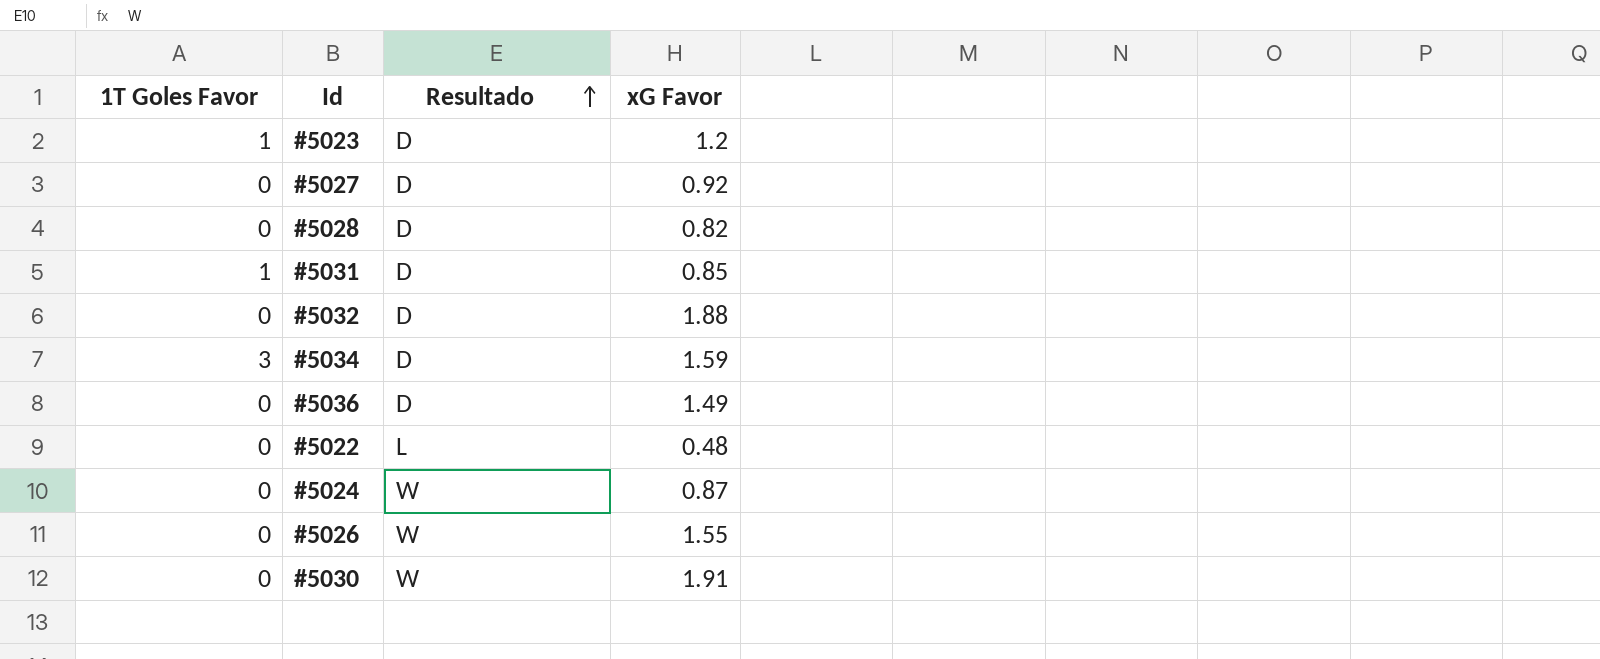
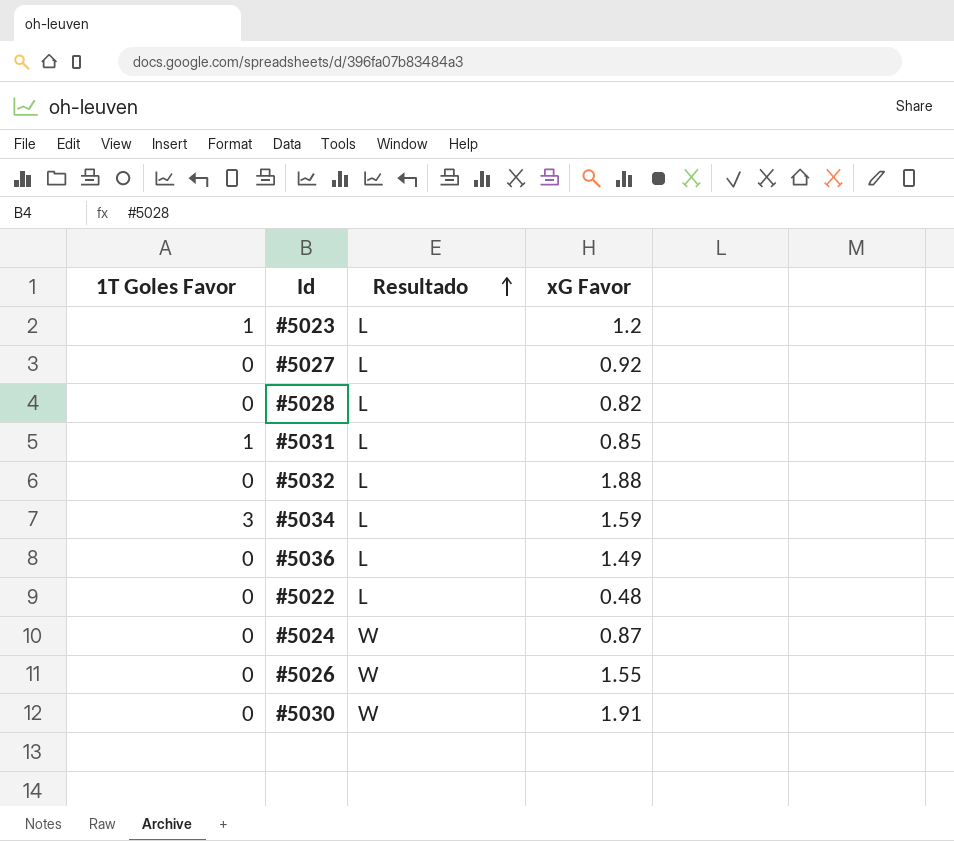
#5023 | Resultado: D -> L
#5027 | Resultado: D -> L
#5028 | Resultado: D -> L
#5031 | Resultado: D -> L
#5032 | Resultado: D -> L
#5034 | Resultado: D -> L
#5036 | Resultado: D -> L

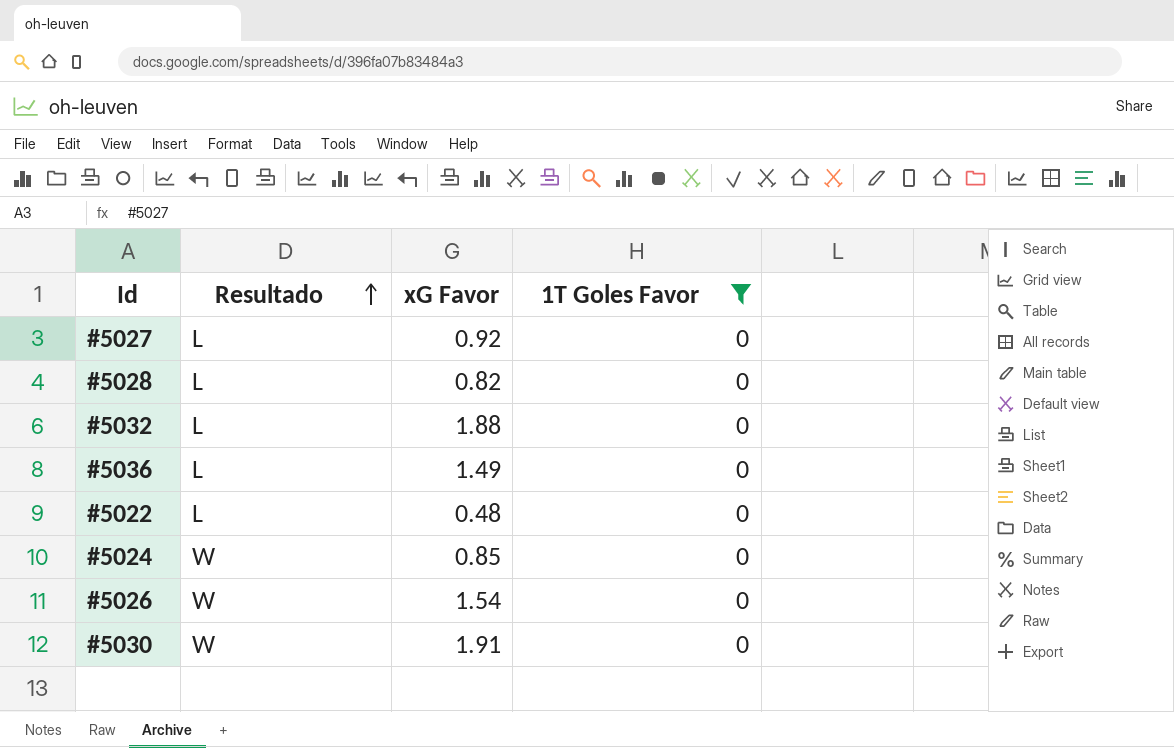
filter: none -> 1T Goles Favor = 0
column 1T Goles Favor | position: 1 -> 4
#5024 | xG Favor: 0.87 -> 0.85
#5026 | xG Favor: 1.55 -> 1.54

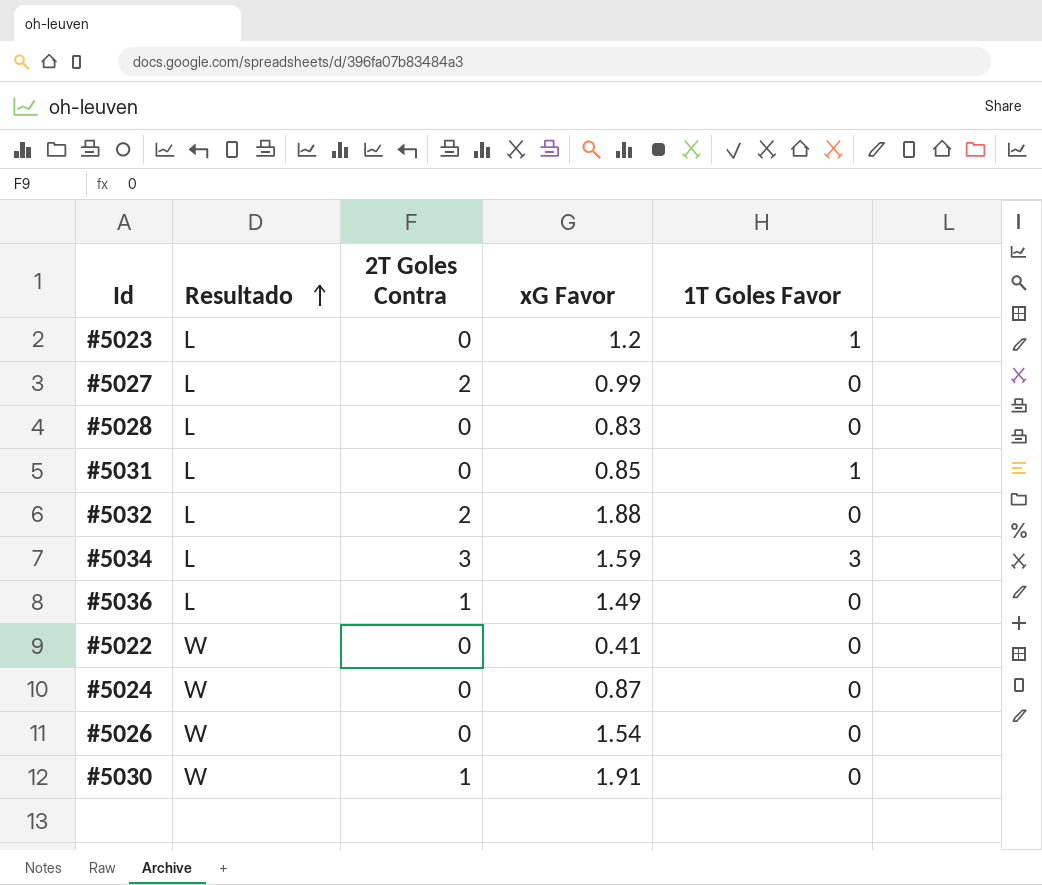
filter: 1T Goles Favor = 0 -> none
column 2T Goles Contra | position: none -> 3
#5027 | xG Favor: 0.92 -> 0.99
#5028 | xG Favor: 0.82 -> 0.83
#5022 | Resultado: L -> W
#5022 | xG Favor: 0.48 -> 0.41
#5024 | xG Favor: 0.85 -> 0.87

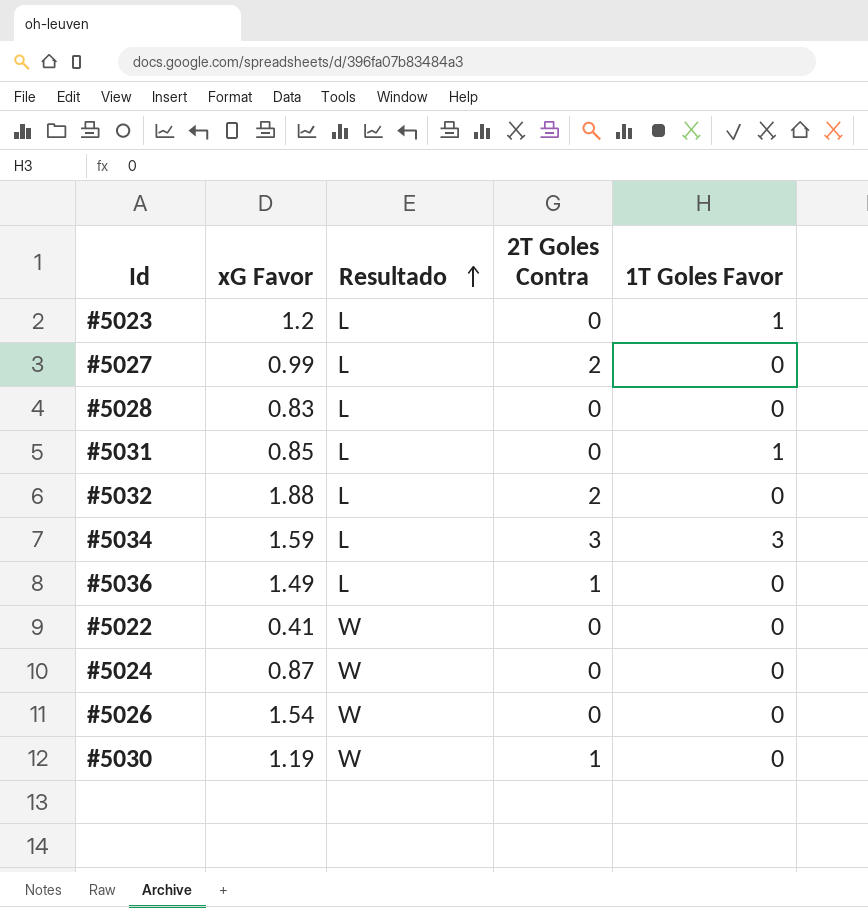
column xG Favor | position: 4 -> 2
#5030 | xG Favor: 1.91 -> 1.19

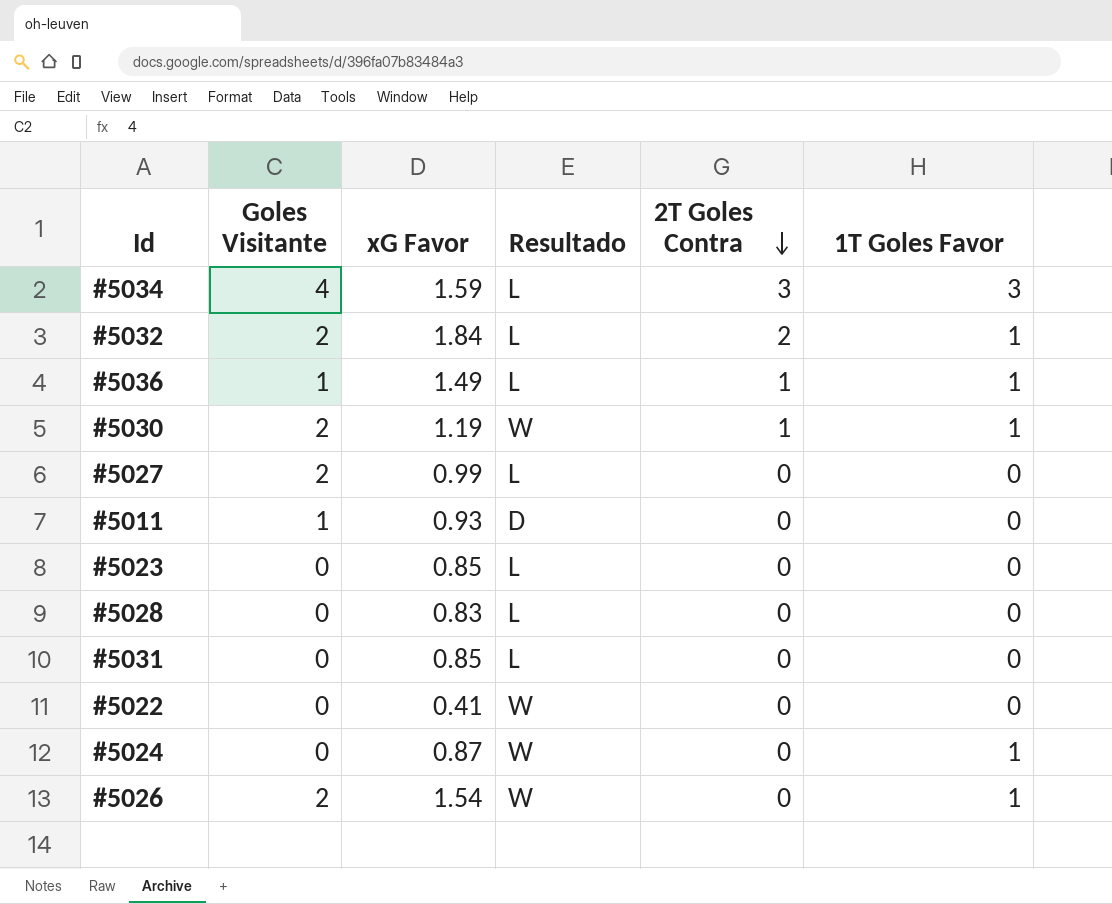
row order: Resultado ascending -> 2T Goles Contra descending
column Goles Visitante | position: none -> 2
#5032 | xG Favor: 1.88 -> 1.84
#5032 | 1T Goles Favor: 0 -> 1
#5036 | 1T Goles Favor: 0 -> 1
#5030 | 1T Goles Favor: 0 -> 1
#5027 | 2T Goles Contra: 2 -> 0
row #5011: none -> 1 | 0.93 | D | 0 | 0
#5023 | xG Favor: 1.2 -> 0.85
#5023 | 1T Goles Favor: 1 -> 0
#5031 | 1T Goles Favor: 1 -> 0
#5024 | 1T Goles Favor: 0 -> 1
#5026 | 1T Goles Favor: 0 -> 1

